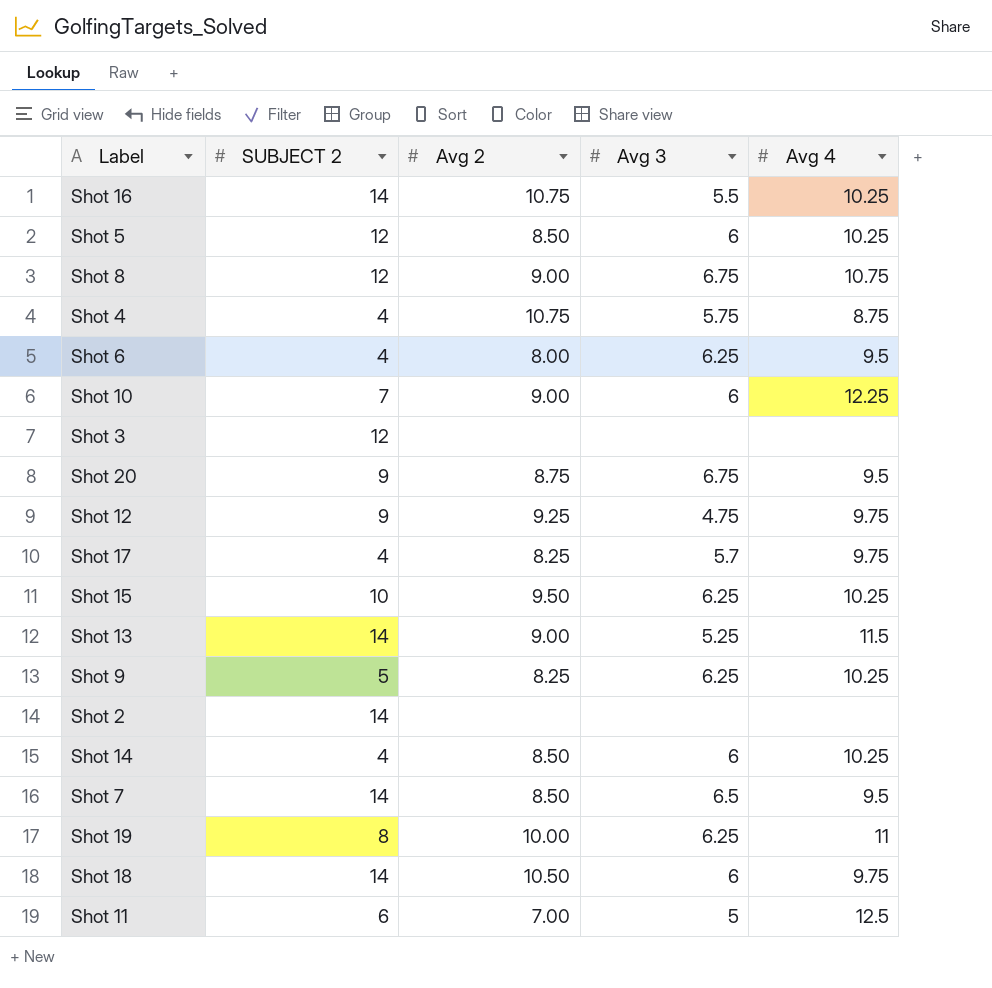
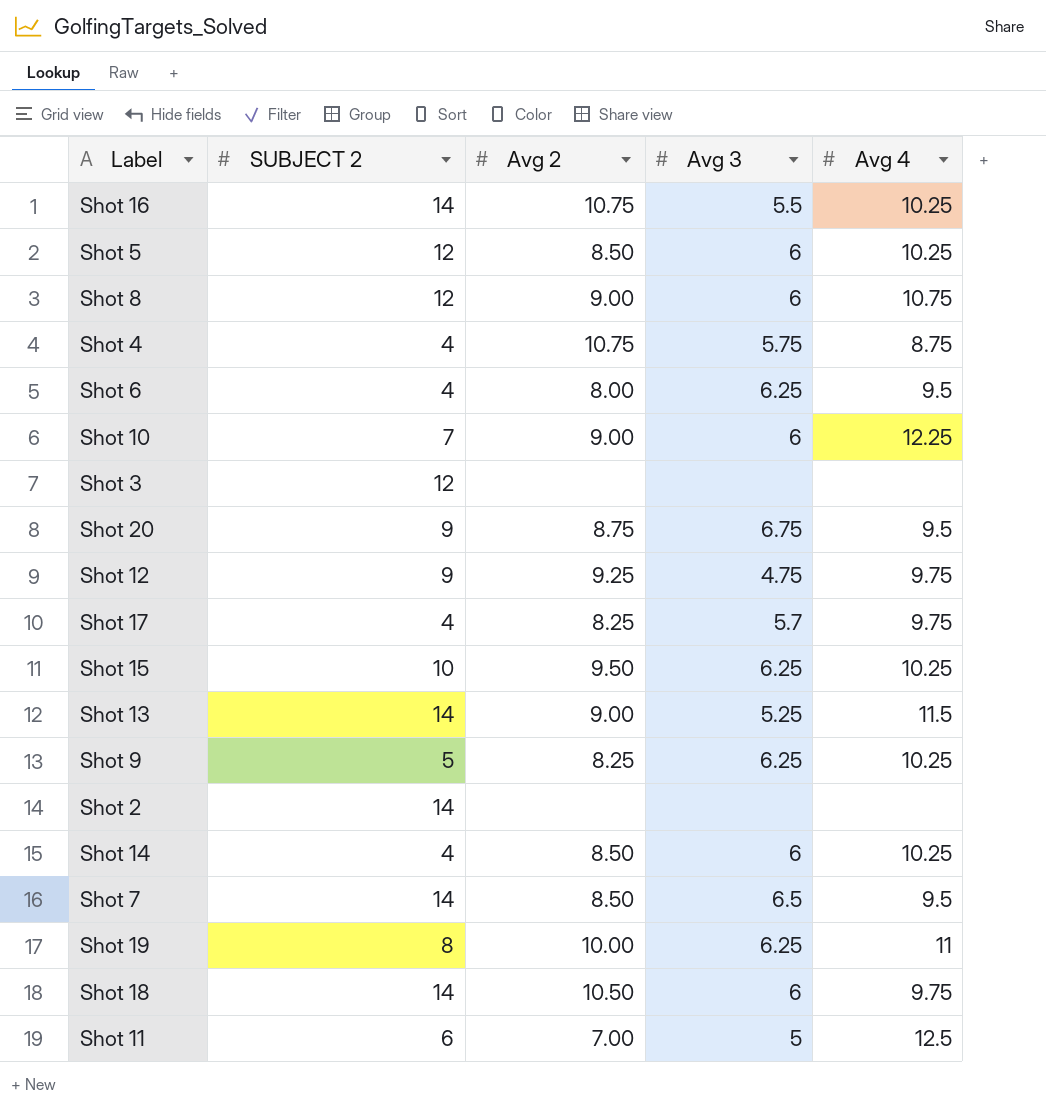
Shot 8 | Avg 3: 6.75 -> 6

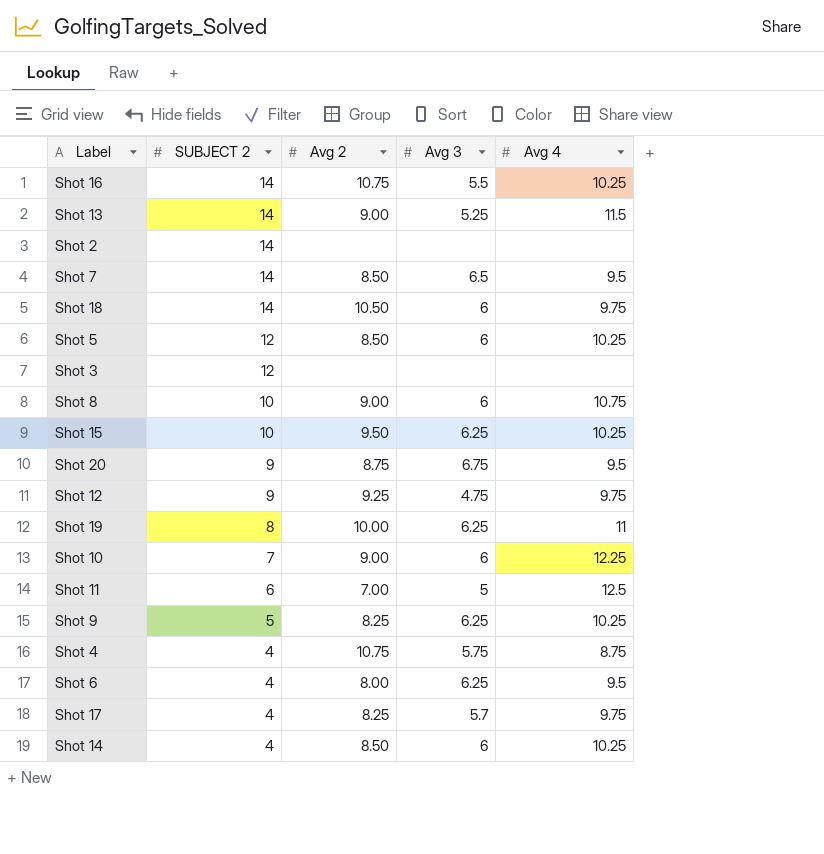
row order: none -> SUBJECT 2 descending
Shot 8 | SUBJECT 2: 12 -> 10

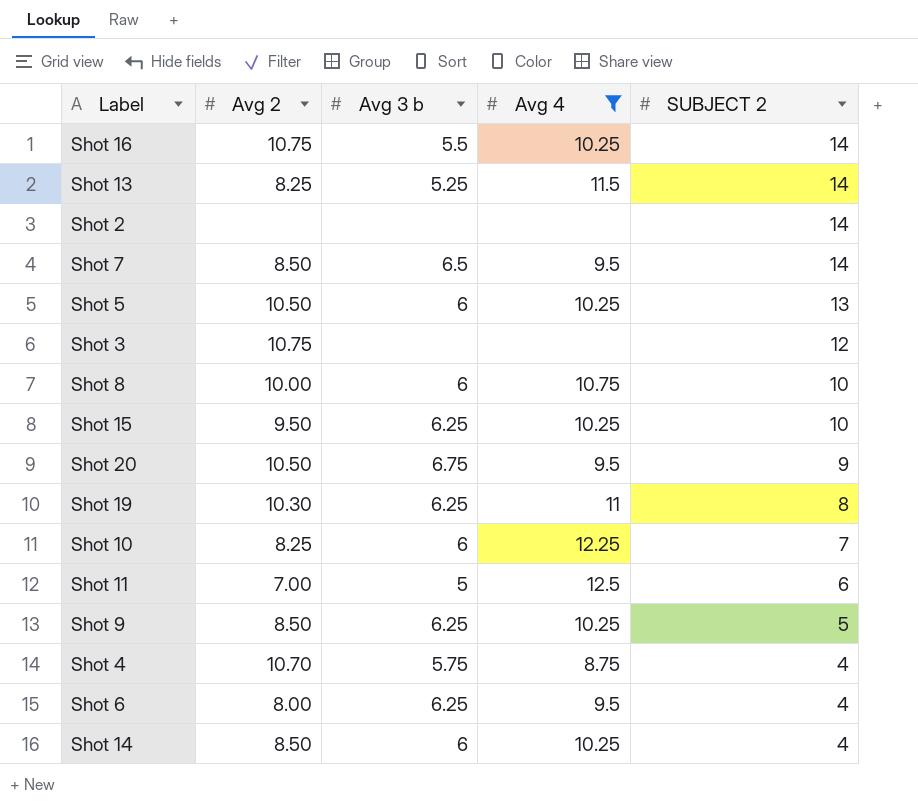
filter: none -> Avg 4 != 9.75
column name: Avg 3 -> Avg 3 b
column SUBJECT 2 | position: 2 -> 5
Shot 13 | Avg 2: 9.00 -> 8.25
Shot 5 | Avg 2: 8.50 -> 10.50
Shot 5 | SUBJECT 2: 12 -> 13
Shot 3 | Avg 2: none -> 10.75
Shot 8 | Avg 2: 9.00 -> 10.00
Shot 20 | Avg 2: 8.75 -> 10.50
Shot 19 | Avg 2: 10.00 -> 10.30
Shot 10 | Avg 2: 9.00 -> 8.25
Shot 9 | Avg 2: 8.25 -> 8.50
Shot 4 | Avg 2: 10.75 -> 10.70

